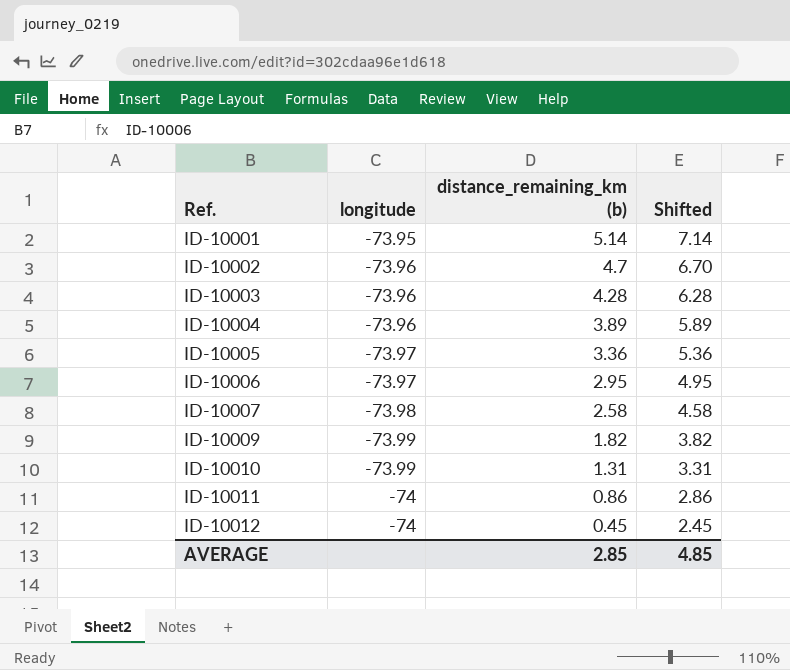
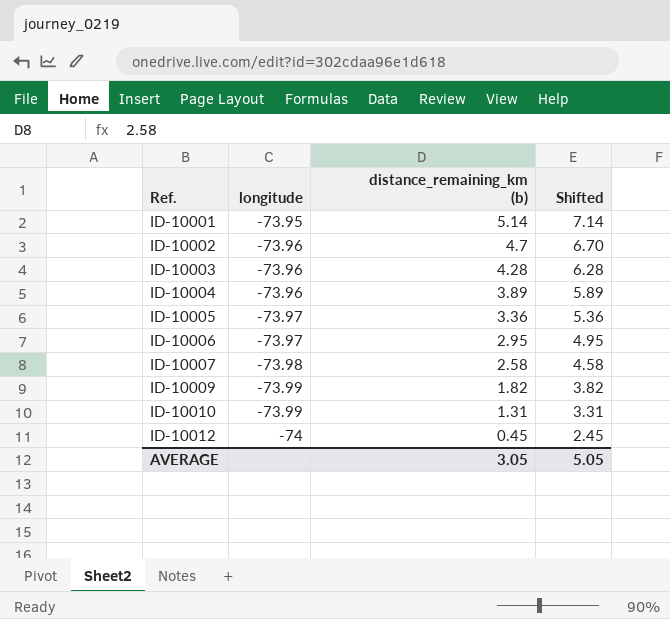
row ID-10011: -74 | 0.86 | 2.86 -> none
AVERAGE | distance_remaining_km (b): 2.85 -> 3.05
AVERAGE | Shifted: 4.85 -> 5.05

